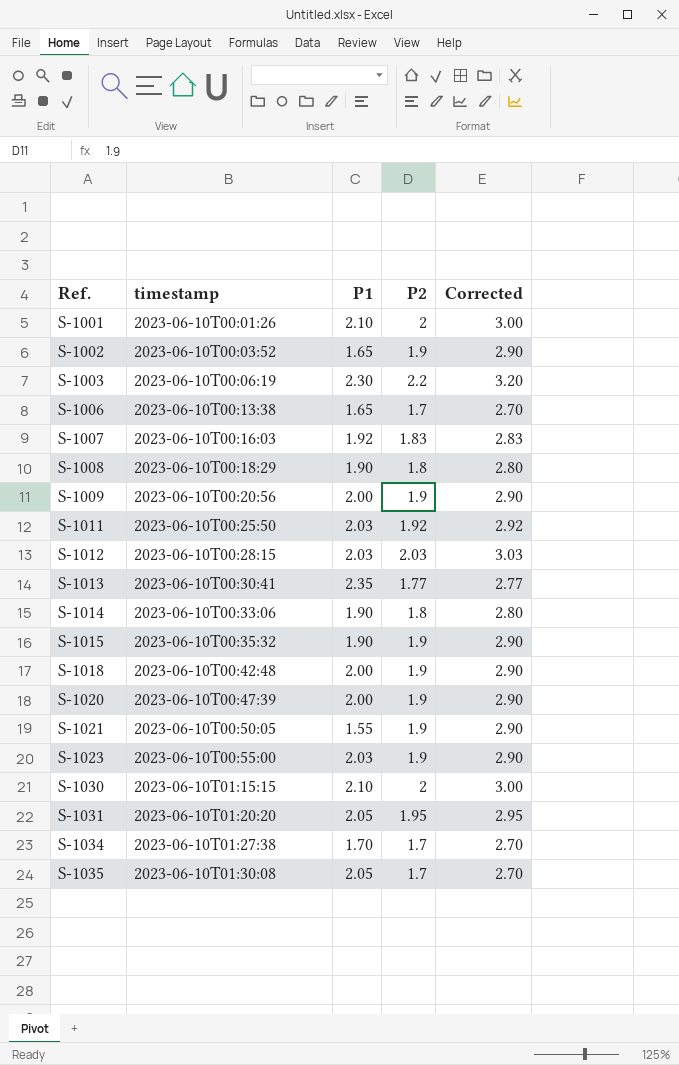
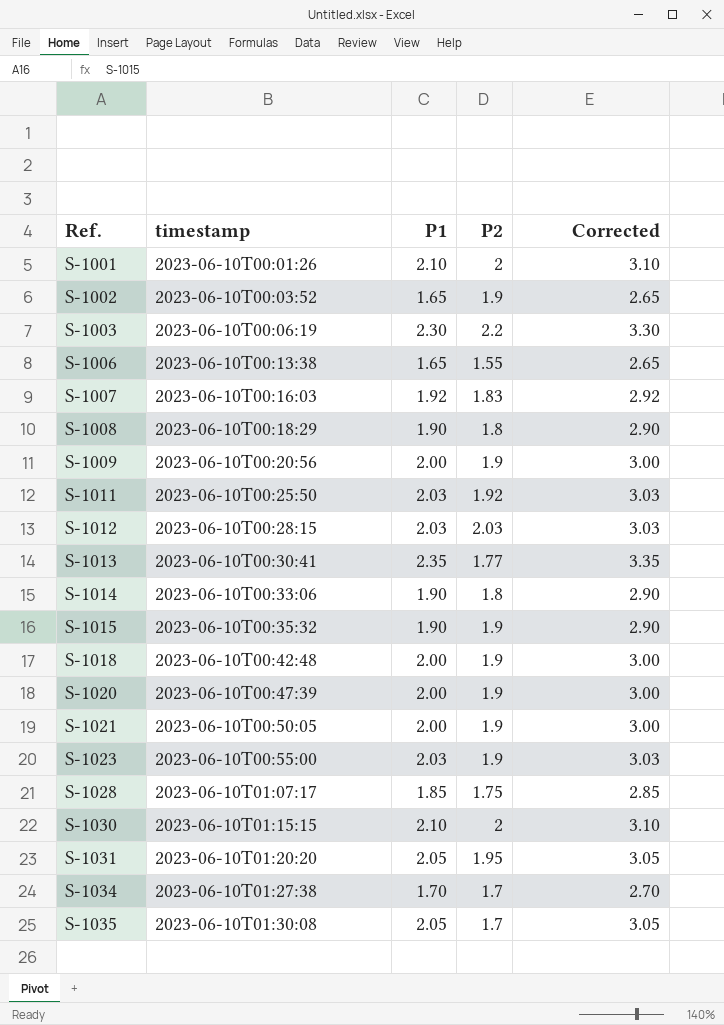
column Corrected | formula: [P2] + 1 -> [P1] + 1
S-1006 | P2: 1.7 -> 1.55
S-1021 | P1: 1.55 -> 2.00
row S-1028: none -> 2023-06-10T01:07:17 | 1.85 | 1.75 | 2.85

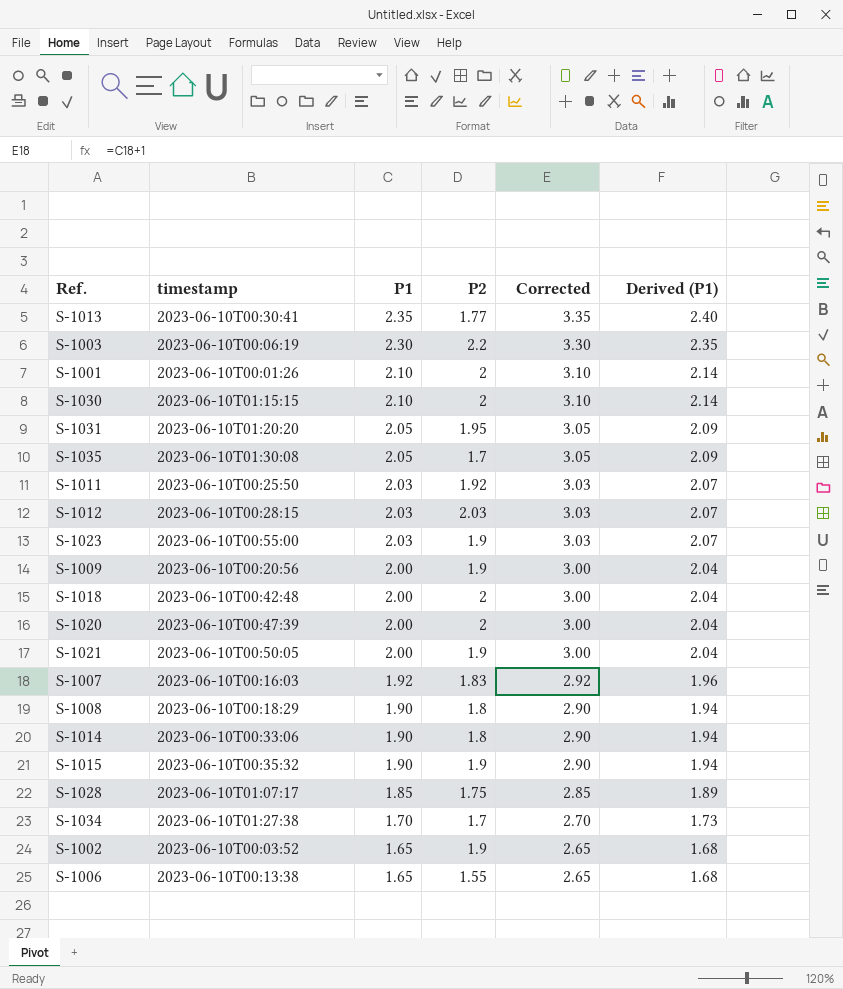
row order: Ref. ascending -> P1 descending
column Derived (P1) | formula: none -> [P1] * 1.02
S-1018 | P2: 1.9 -> 2
S-1020 | P2: 1.9 -> 2

